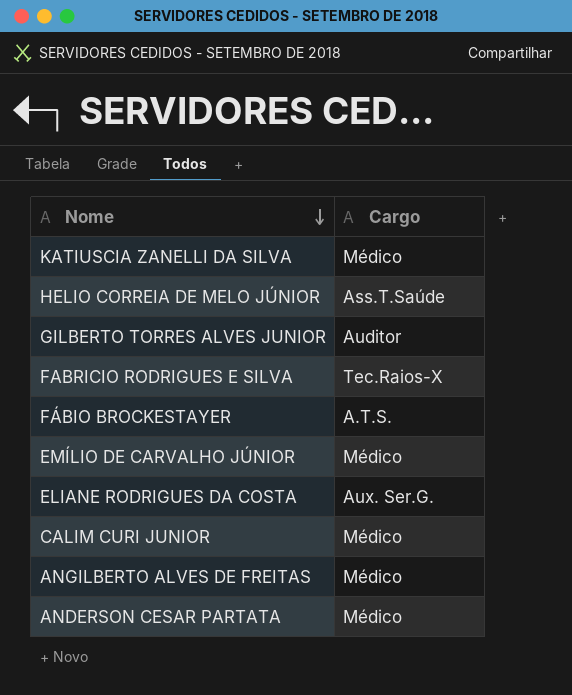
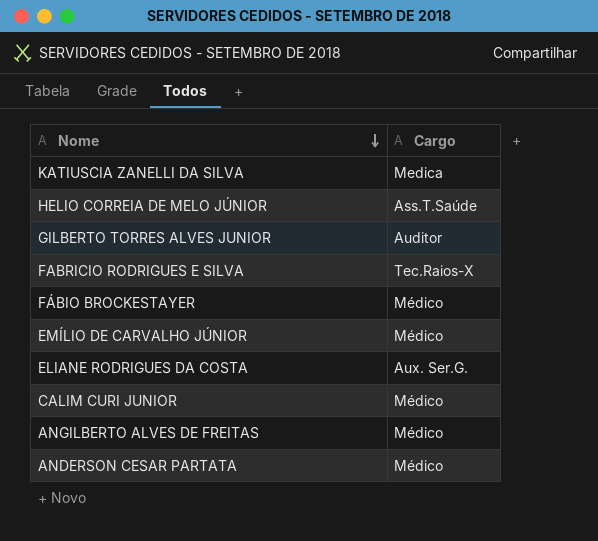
KATIUSCIA ZANELLI DA SILVA | Cargo: Médico -> Medica
FÁBIO BROCKESTAYER | Cargo: A.T.S. -> Médico

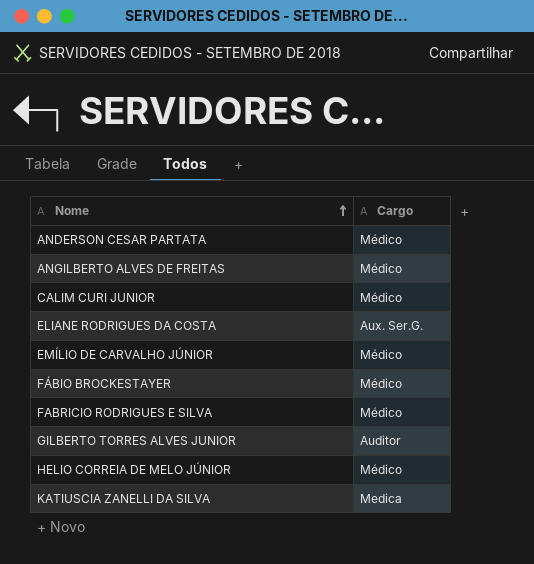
row order: Nome descending -> Nome ascending
FABRICIO RODRIGUES E SILVA | Cargo: Tec.Raios-X -> Médico
HELIO CORREIA DE MELO JÚNIOR | Cargo: Ass.T.Saúde -> Médico

